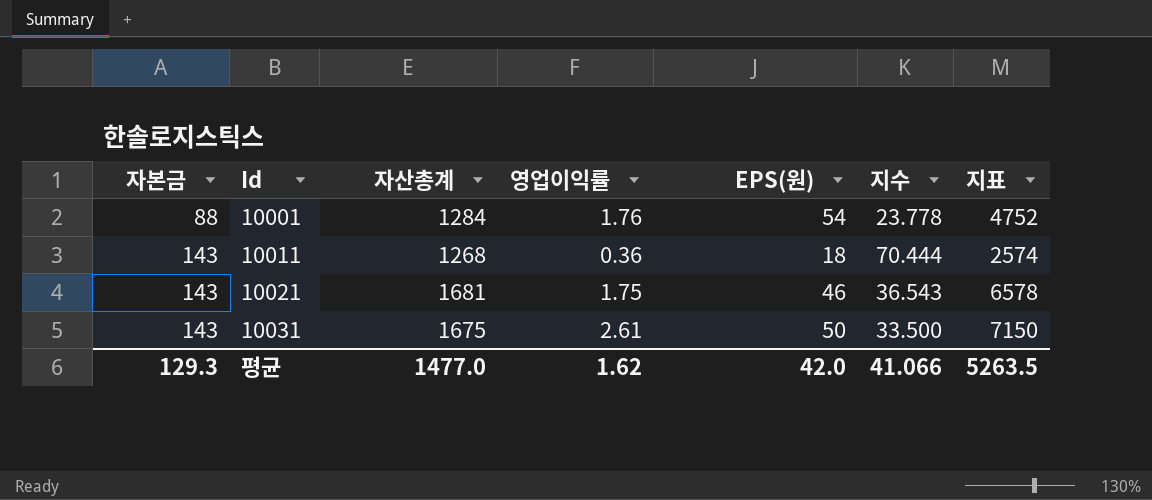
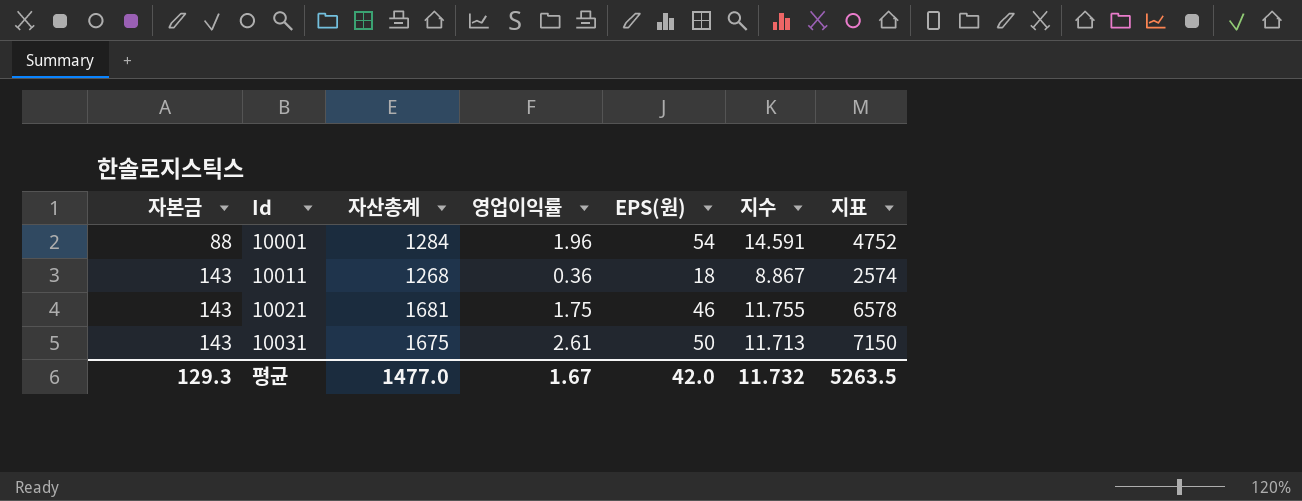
column 지수 | formula: [자산총계] / [EPS(원)] -> [자산총계] / [자본금]
10001 | 영업이익률: 1.76 -> 1.96
평균 | 영업이익률: 1.62 -> 1.67
평균 | 지수: 41.066 -> 11.732

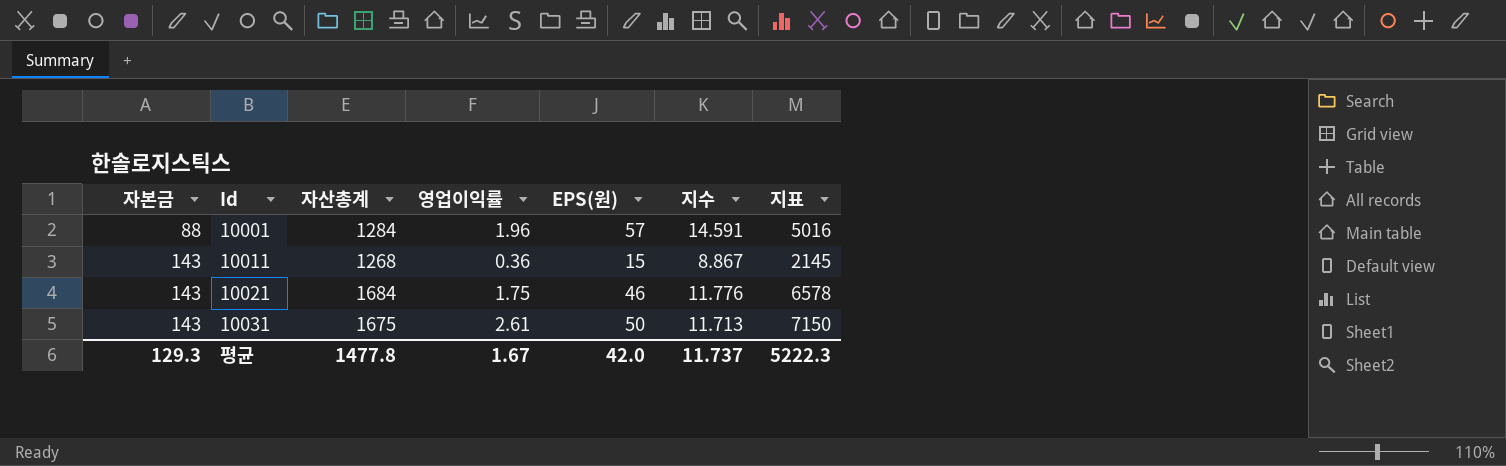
10001 | EPS(원): 54 -> 57
10001 | 지표: 4752 -> 5016
10011 | EPS(원): 18 -> 15
10011 | 지표: 2574 -> 2145
10021 | 자산총계: 1681 -> 1684
10021 | 지수: 11.755 -> 11.776
평균 | 자산총계: 1477.0 -> 1477.8
평균 | 지수: 11.732 -> 11.737
평균 | 지표: 5263.5 -> 5222.3

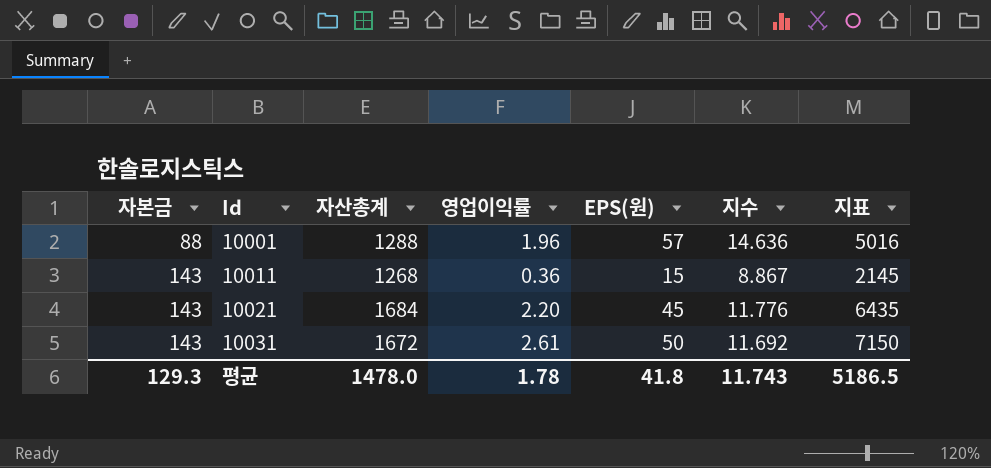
10001 | 자산총계: 1284 -> 1288
10001 | 지수: 14.591 -> 14.636
10021 | 영업이익률: 1.75 -> 2.20
10021 | EPS(원): 46 -> 45
10021 | 지표: 6578 -> 6435
10031 | 자산총계: 1675 -> 1672
10031 | 지수: 11.713 -> 11.692
평균 | 자산총계: 1477.8 -> 1478.0
평균 | 영업이익률: 1.67 -> 1.78
평균 | EPS(원): 42.0 -> 41.8
평균 | 지수: 11.737 -> 11.743
평균 | 지표: 5222.3 -> 5186.5

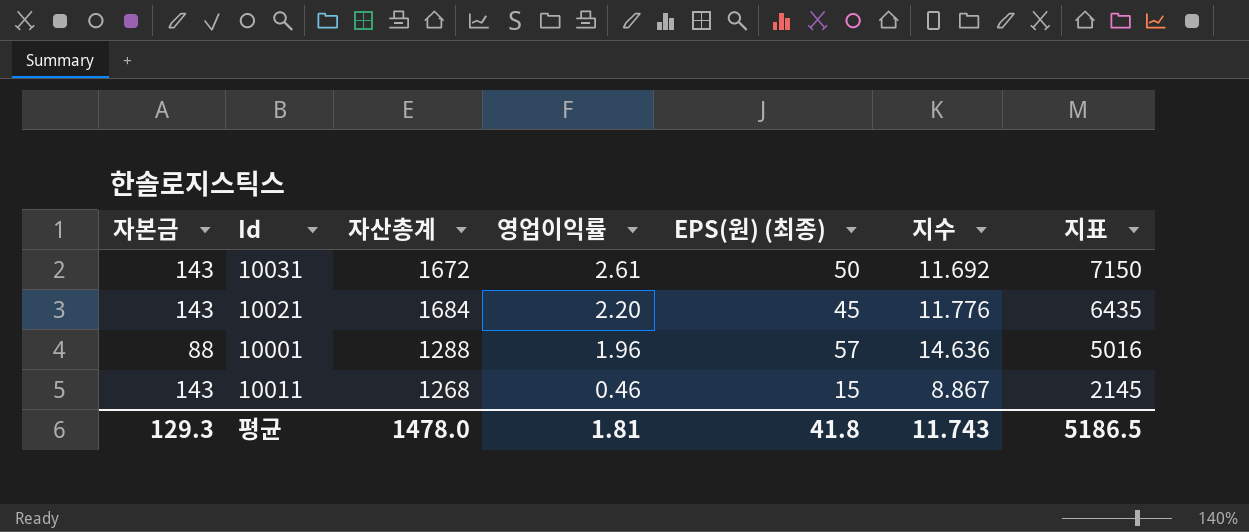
row order: 자본금 ascending -> 영업이익률 descending
column name: EPS(원) -> EPS(원) (최종)
10011 | 영업이익률: 0.36 -> 0.46
평균 | 영업이익률: 1.78 -> 1.81

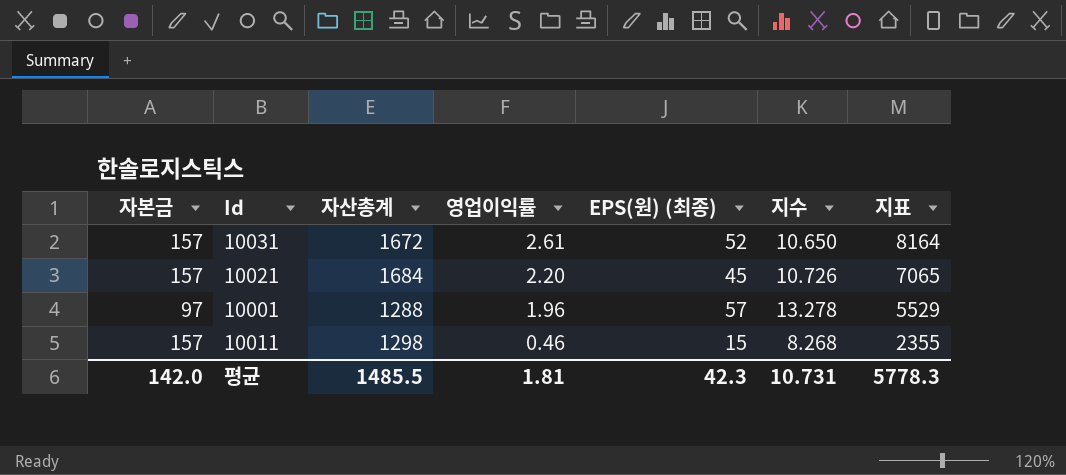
10031 | 자본금: 143 -> 157
10031 | EPS(원) (최종): 50 -> 52
10031 | 지수: 11.692 -> 10.650
10031 | 지표: 7150 -> 8164
10021 | 자본금: 143 -> 157
10021 | 지수: 11.776 -> 10.726
10021 | 지표: 6435 -> 7065
10001 | 자본금: 88 -> 97
10001 | 지수: 14.636 -> 13.278
10001 | 지표: 5016 -> 5529
10011 | 자본금: 143 -> 157
10011 | 자산총계: 1268 -> 1298
10011 | 지수: 8.867 -> 8.268
10011 | 지표: 2145 -> 2355
평균 | 자본금: 129.3 -> 142.0
평균 | 자산총계: 1478.0 -> 1485.5
평균 | EPS(원) (최종): 41.8 -> 42.3
평균 | 지수: 11.743 -> 10.731
평균 | 지표: 5186.5 -> 5778.3

